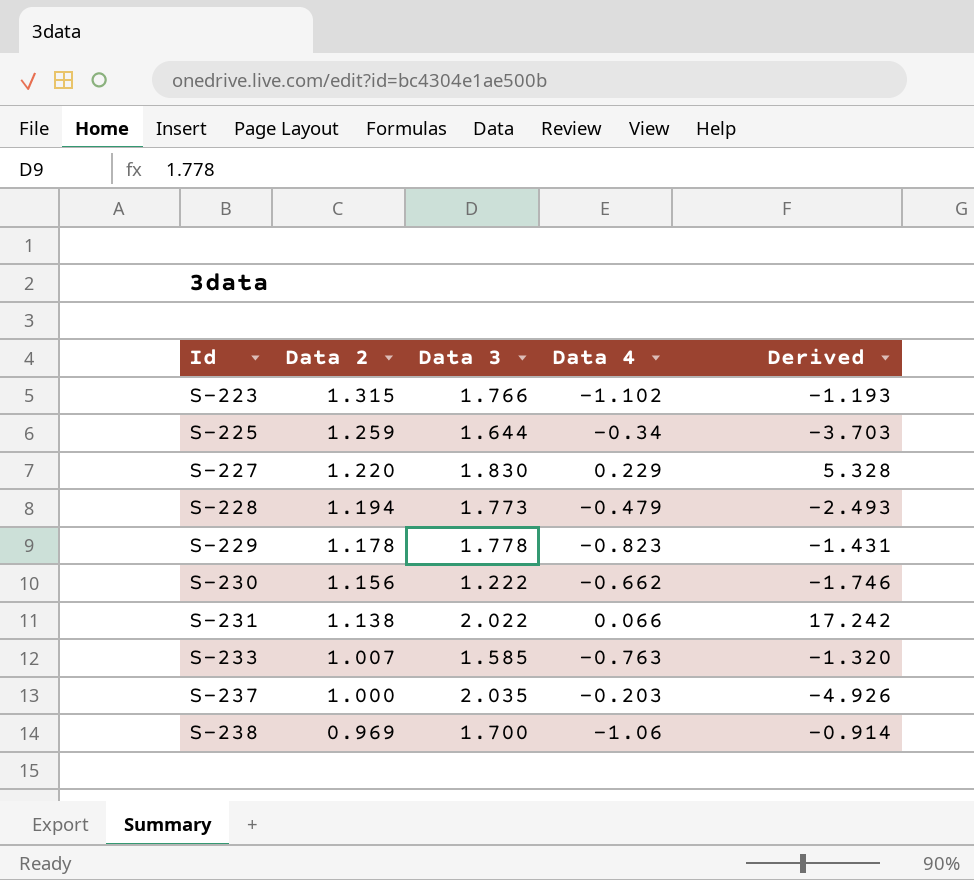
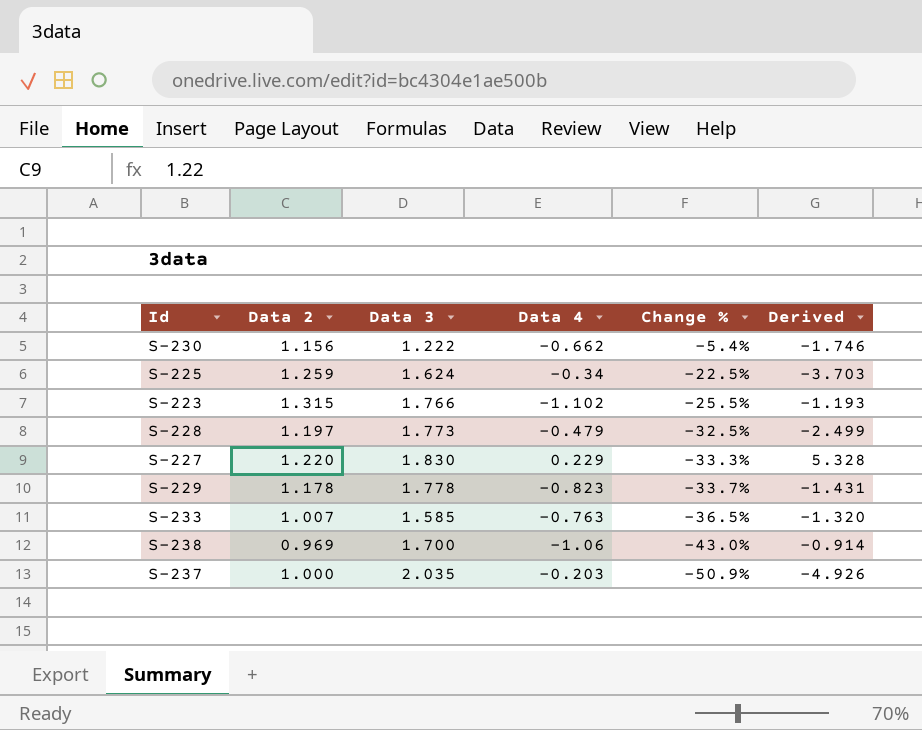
row order: Id ascending -> Change % descending
column Change % | formula: none -> ([Data 2] - [Data 3]) / [Data 3]
row S-231: 1.138 | 2.022 | 0.066 | 17.242 -> none
S-225 | Data 3: 1.644 -> 1.624
S-228 | Data 2: 1.194 -> 1.197
S-228 | Derived: -2.493 -> -2.499

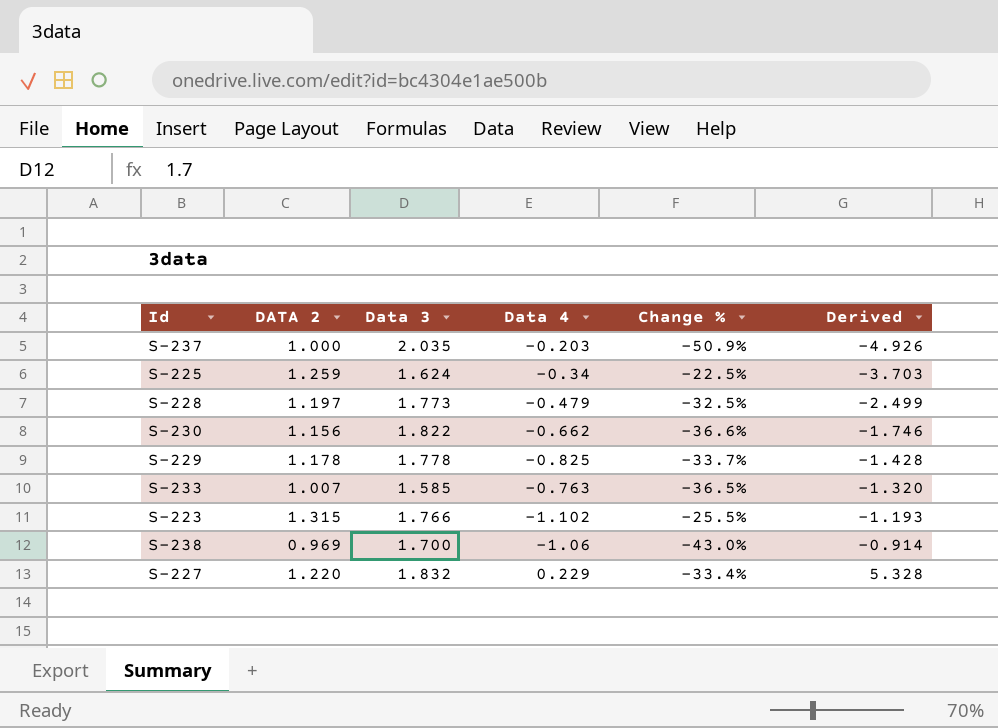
row order: Change % descending -> Derived ascending
column name: Data 2 -> DATA 2
S-230 | Data 3: 1.222 -> 1.822
S-230 | Change %: -5.4% -> -36.6%
S-229 | Data 4: -0.823 -> -0.825
S-229 | Derived: -1.431 -> -1.428
S-227 | Data 3: 1.830 -> 1.832
S-227 | Change %: -33.3% -> -33.4%

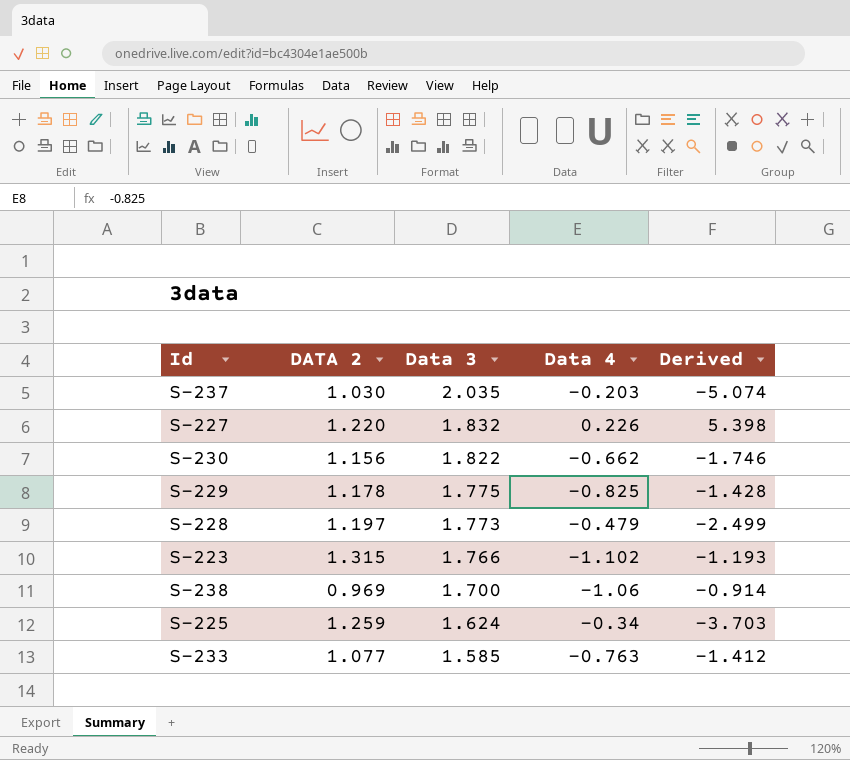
row order: Derived ascending -> Data 3 descending
column Change % | formula: ([DATA 2] - [Data 3]) / [Data 3] -> none
S-237 | DATA 2: 1.000 -> 1.030
S-237 | Derived: -4.926 -> -5.074
S-227 | Data 4: 0.229 -> 0.226
S-227 | Derived: 5.328 -> 5.398
S-229 | Data 3: 1.778 -> 1.775
S-233 | DATA 2: 1.007 -> 1.077
S-233 | Derived: -1.320 -> -1.412

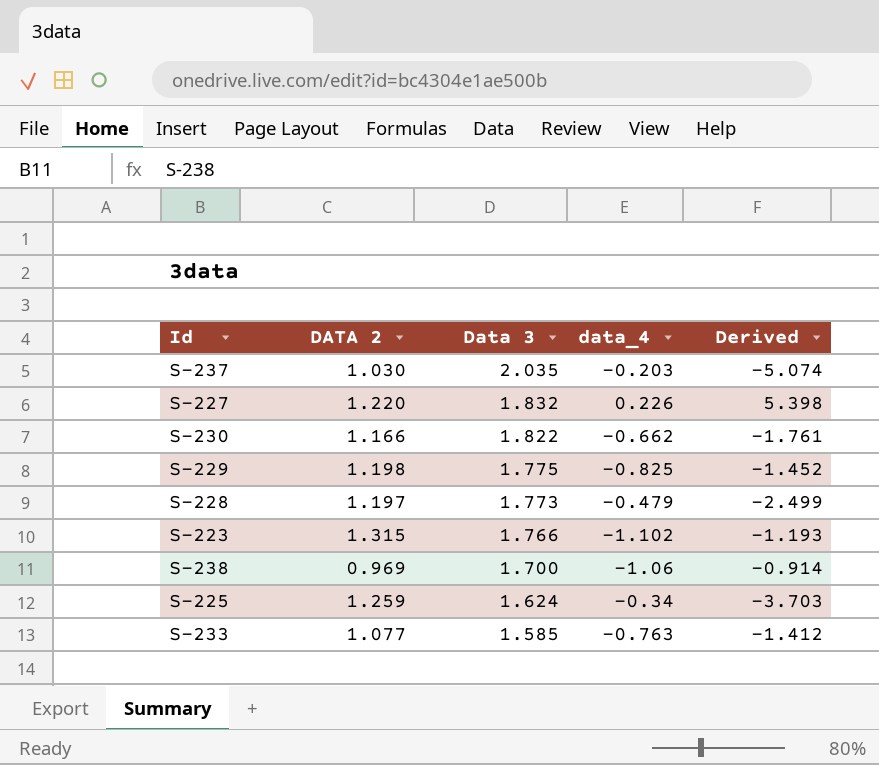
column name: Data 4 -> data_4
S-230 | DATA 2: 1.156 -> 1.166
S-230 | Derived: -1.746 -> -1.761
S-229 | DATA 2: 1.178 -> 1.198
S-229 | Derived: -1.428 -> -1.452

